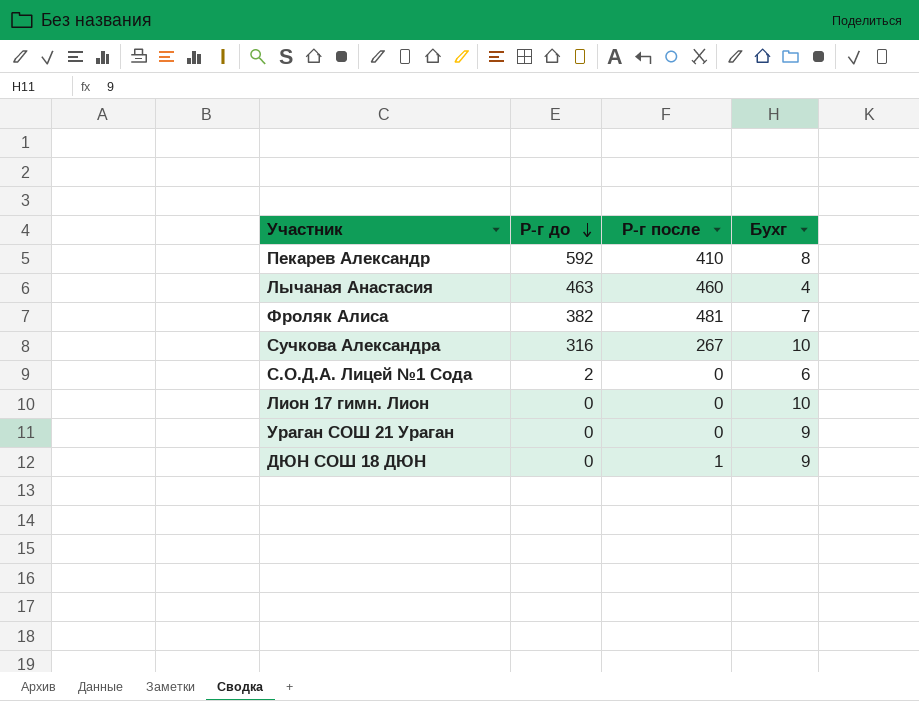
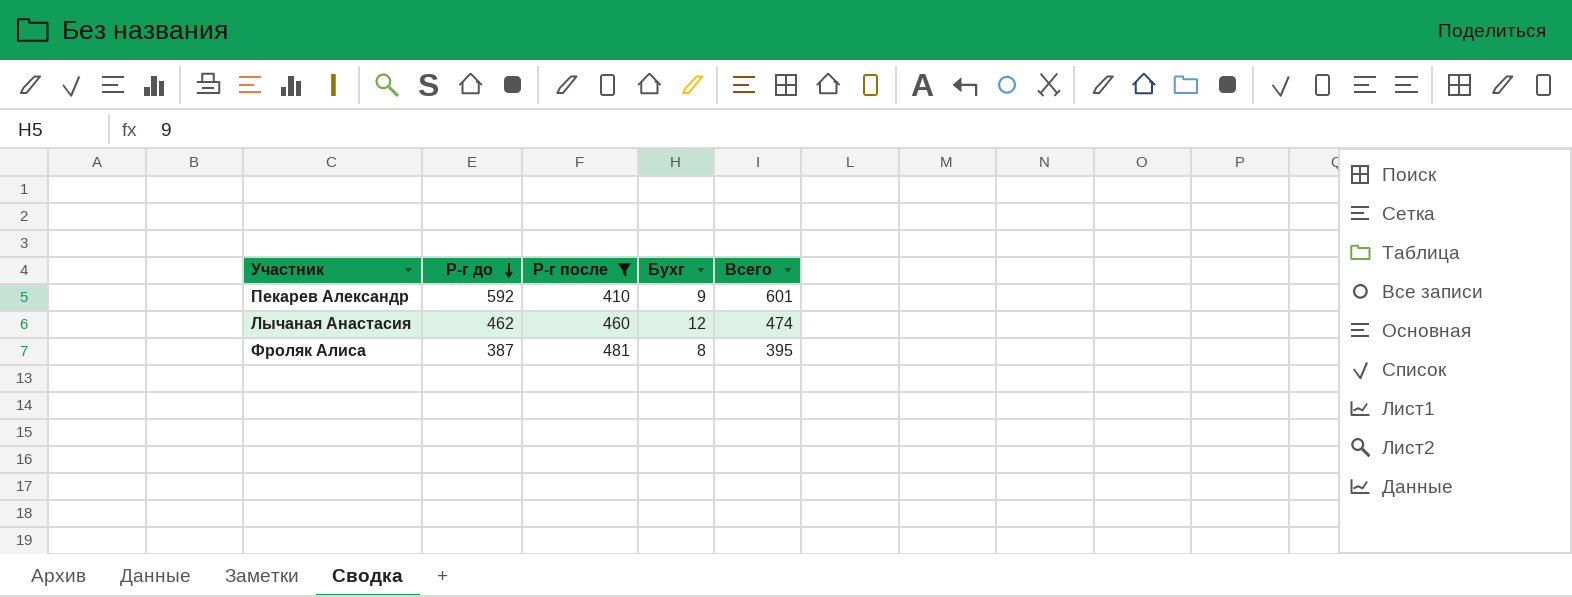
filter: none -> Р-г после >= 410
column Всего | formula: none -> [Р-г до] + [Бухг]
Пекарев Александр | Бухг: 8 -> 9
Лычаная Анастасия | Р-г до: 463 -> 462
Лычаная Анастасия | Бухг: 4 -> 12
Фроляк Алиса | Р-г до: 382 -> 387
Фроляк Алиса | Бухг: 7 -> 8

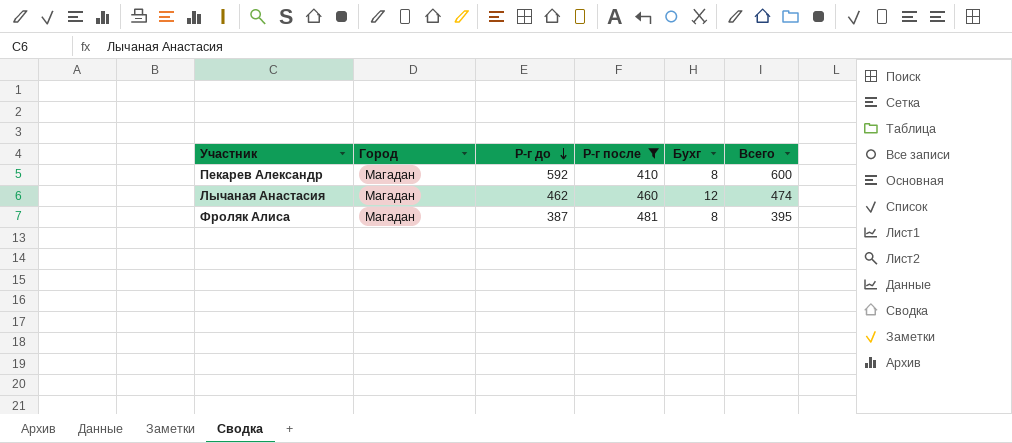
column Город | position: none -> 2
Пекарев Александр | Бухг: 9 -> 8
Пекарев Александр | Всего: 601 -> 600

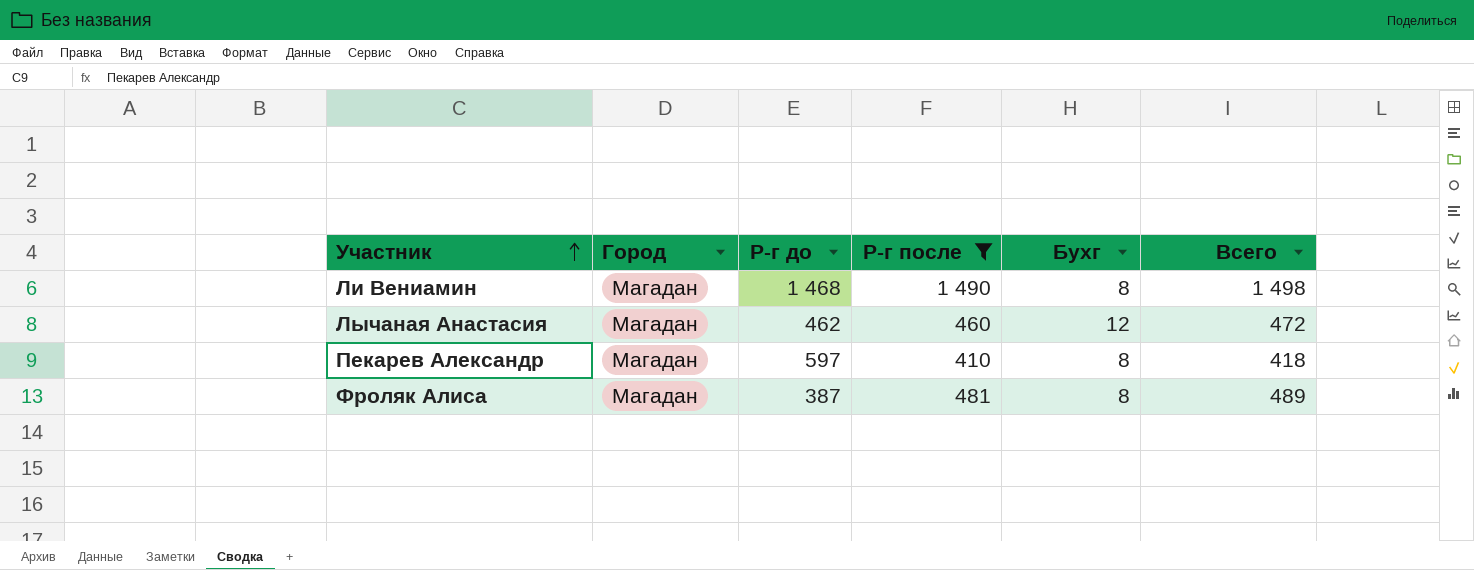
row order: Р-г до descending -> Участник ascending
column Всего | formula: [Р-г до] + [Бухг] -> [Р-г после] + [Бухг]
row Ли Вениамин: none -> Магадан | 1 468 | 1 490 | 8 | 1 498
Пекарев Александр | Р-г до: 592 -> 597

